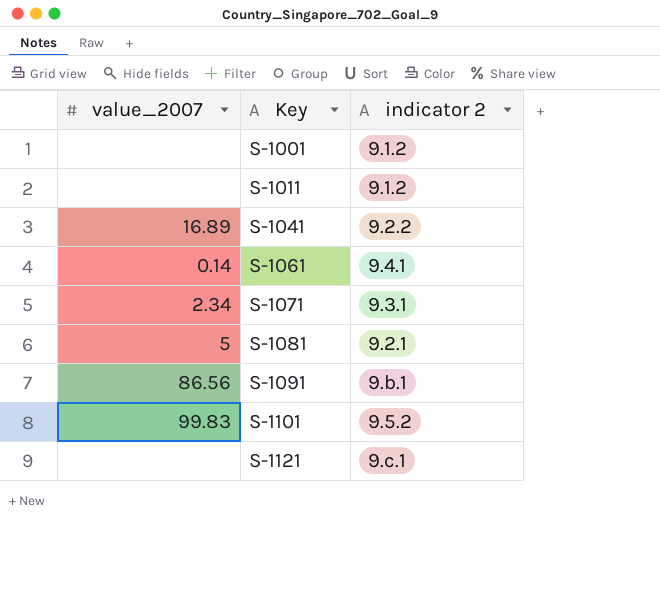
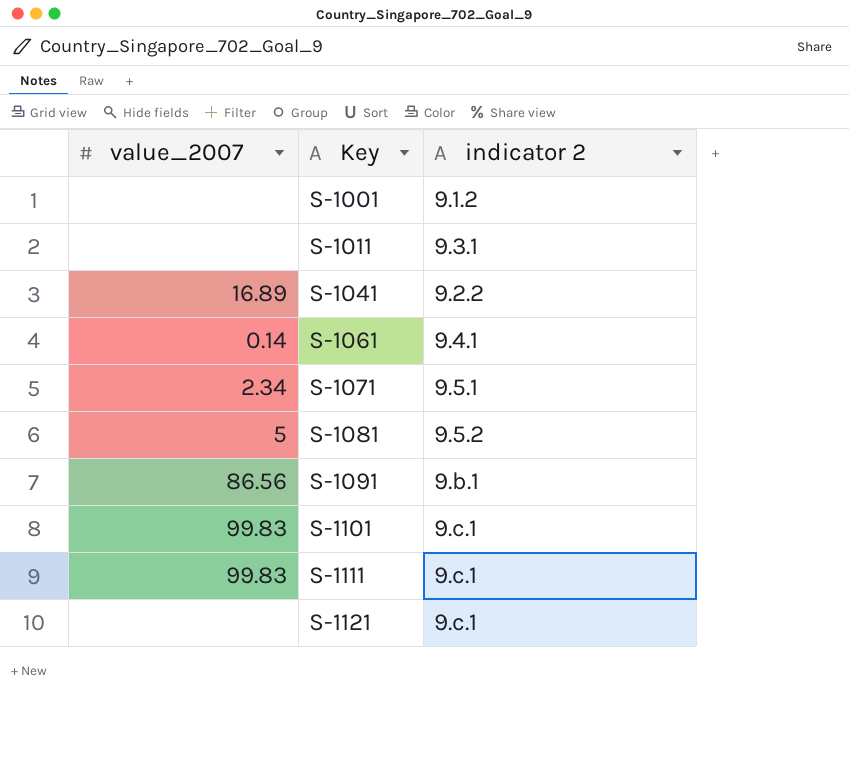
S-1011 | indicator 2: 9.1.2 -> 9.3.1
S-1071 | indicator 2: 9.3.1 -> 9.5.1
S-1081 | indicator 2: 9.2.1 -> 9.5.2
S-1101 | indicator 2: 9.5.2 -> 9.c.1
row S-1111: none -> 99.83 | 9.c.1

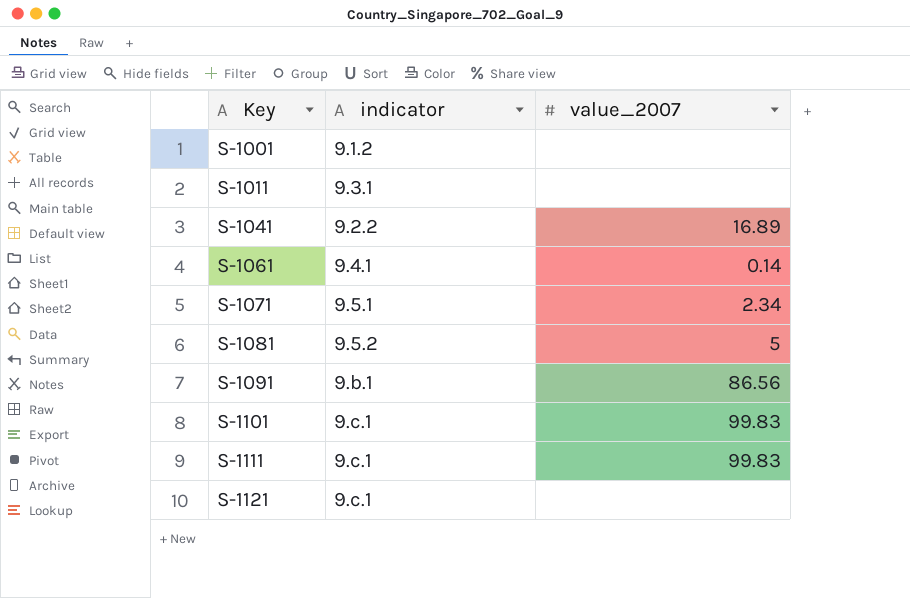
column name: indicator 2 -> indicator
column value_2007 | position: 1 -> 3

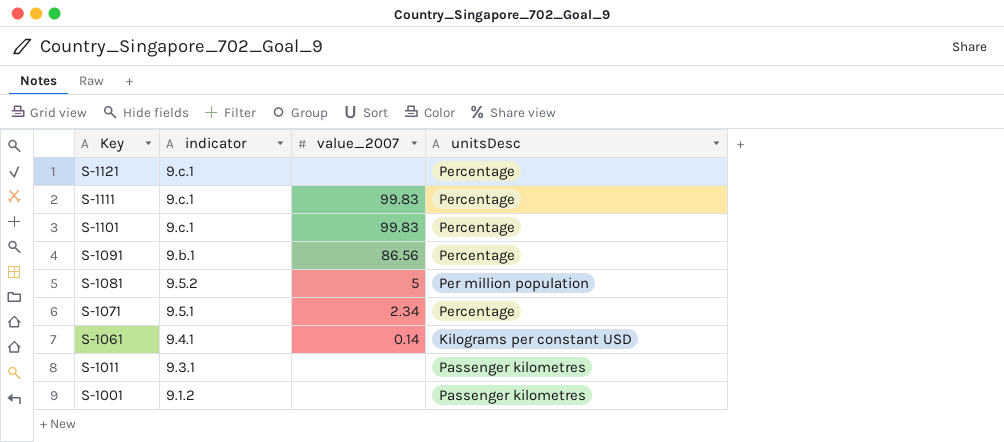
row order: Key ascending -> Key descending
column unitsDesc | position: none -> 4
row S-1041: 9.2.2 | 16.89 -> none

